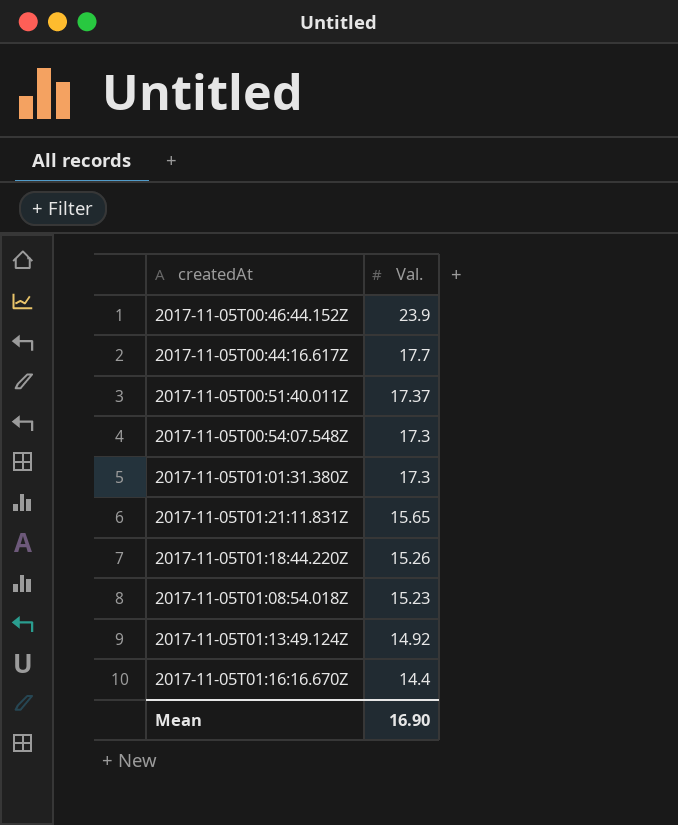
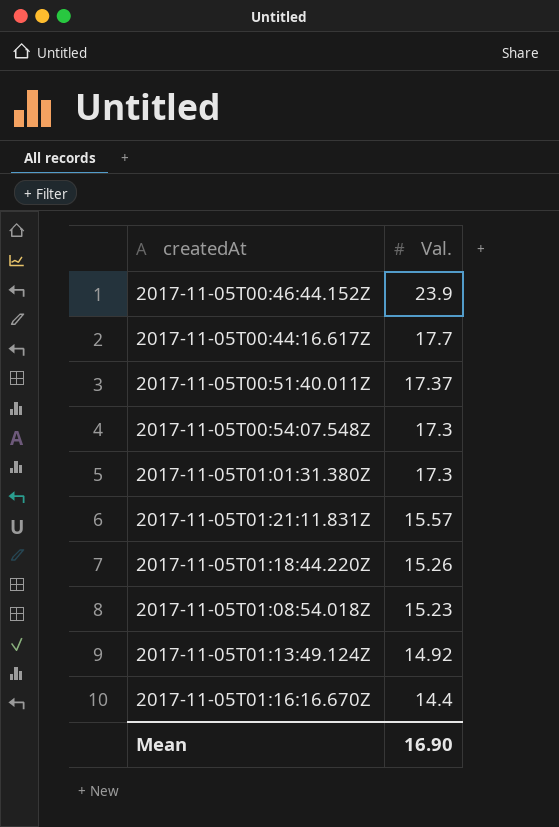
2017-11-05T01:21:11.831Z | Val.: 15.65 -> 15.57

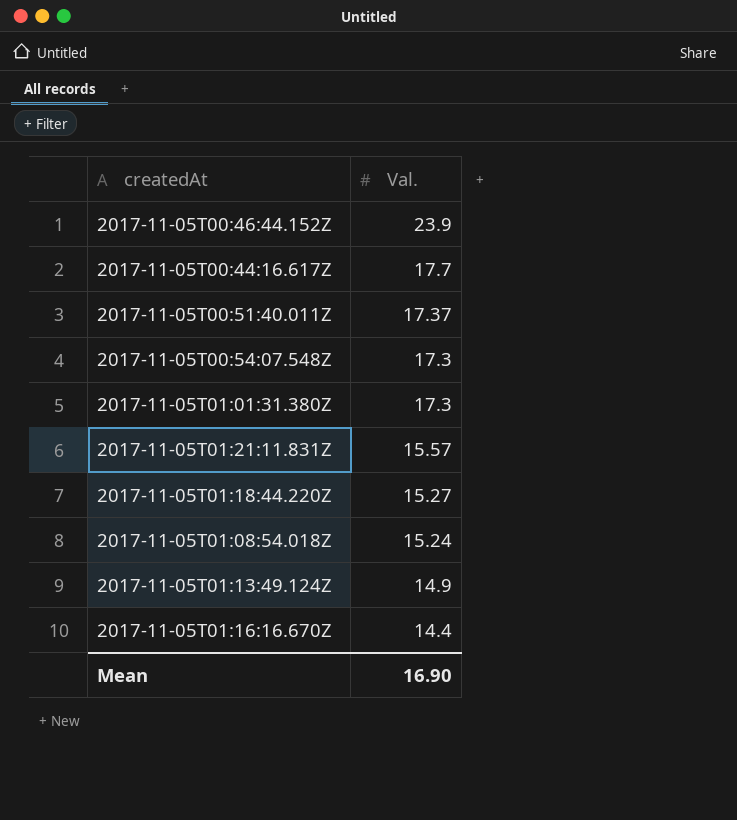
2017-11-05T01:18:44.220Z | Val.: 15.26 -> 15.27
2017-11-05T01:08:54.018Z | Val.: 15.23 -> 15.24
2017-11-05T01:13:49.124Z | Val.: 14.92 -> 14.9

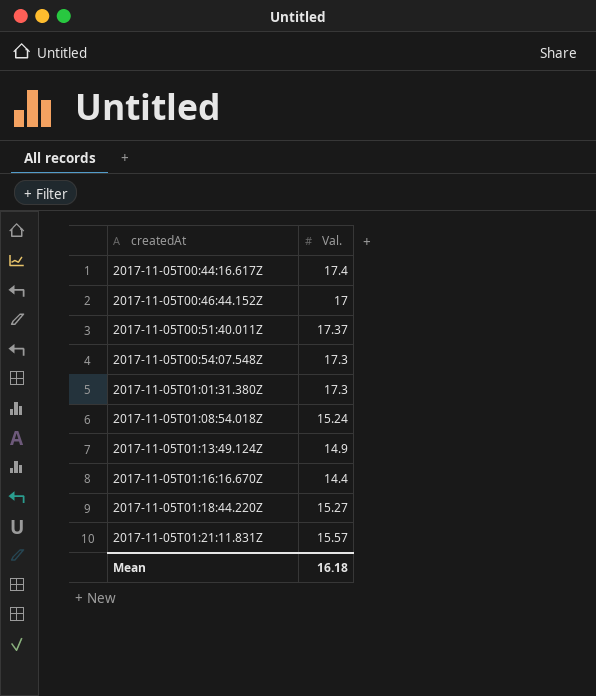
row order: Val. descending -> createdAt ascending
2017-11-05T00:44:16.617Z | Val.: 17.7 -> 17.4
2017-11-05T00:46:44.152Z | Val.: 23.9 -> 17
Mean | Val.: 16.90 -> 16.18

